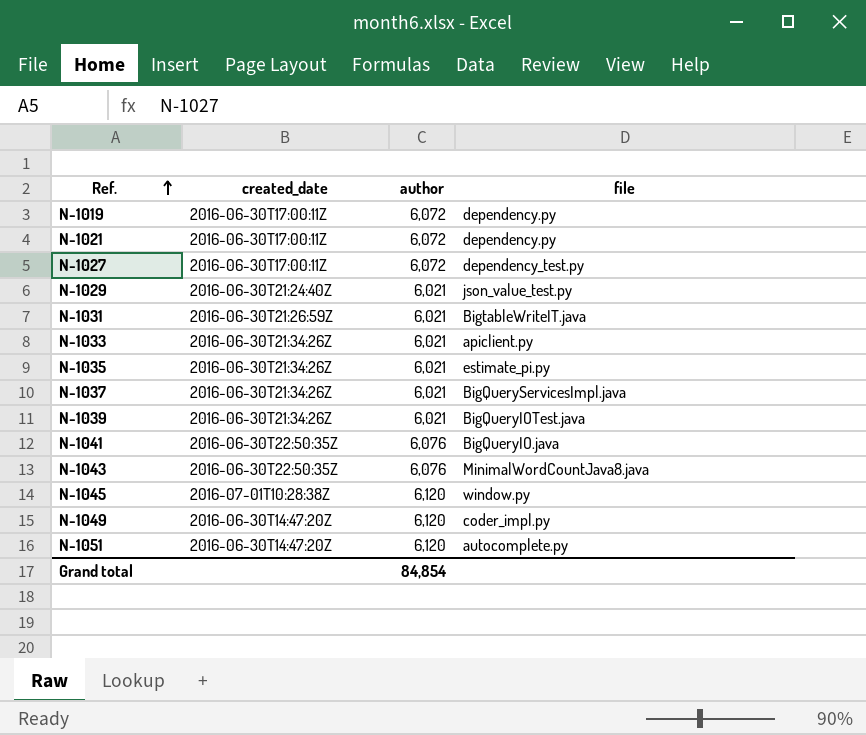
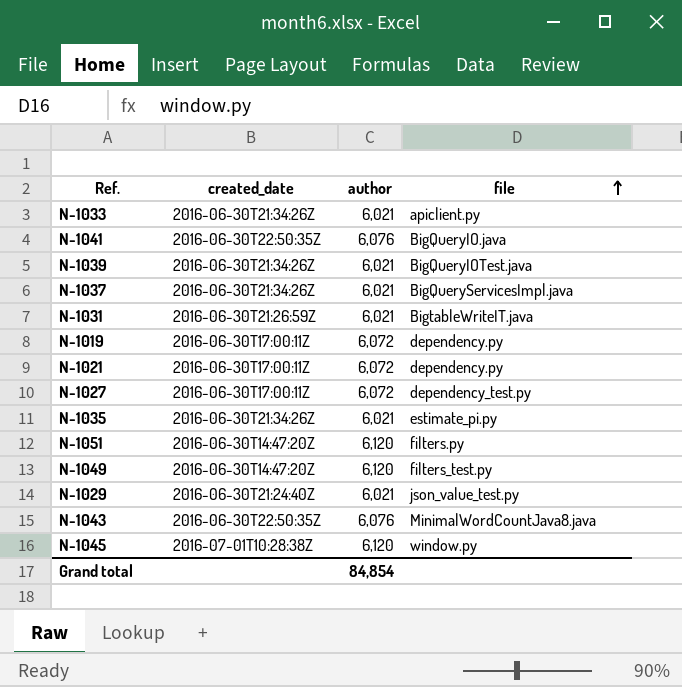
row order: Ref. ascending -> file ascending
N-1051 | file: autocomplete.py -> filters.py
N-1049 | file: coder_impl.py -> filters_test.py

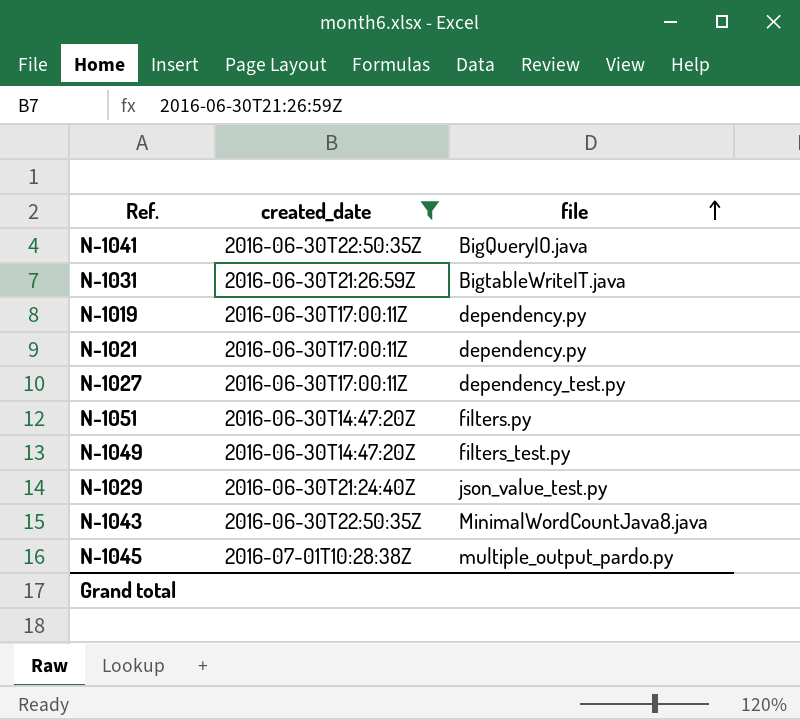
filter: none -> created_date != 2016-06-30T21:34:26Z
column author | position: 3 -> none
N-1045 | file: window.py -> multiple_output_pardo.py

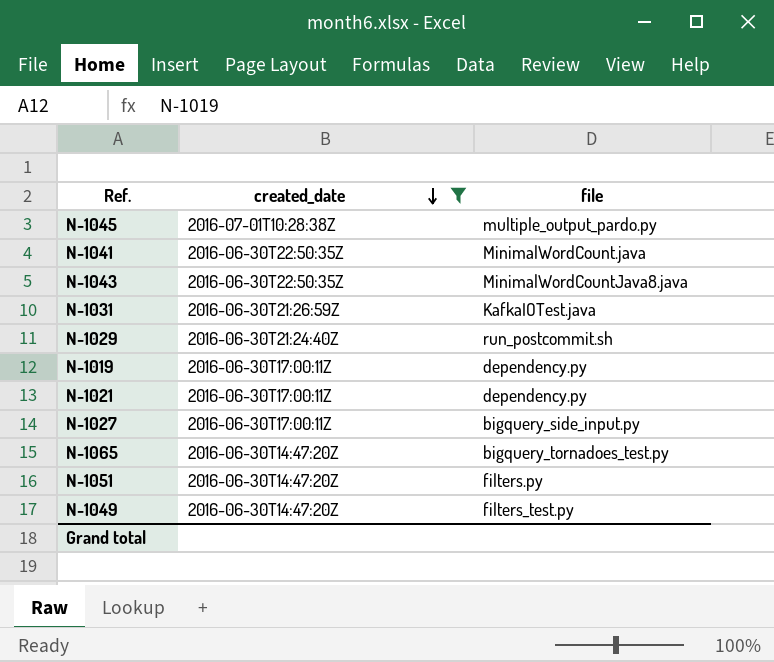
row order: file ascending -> created_date descending
N-1041 | file: BigQueryIO.java -> MinimalWordCount.java
N-1031 | file: BigtableWriteIT.java -> KafkaIOTest.java
N-1029 | file: json_value_test.py -> run_postcommit.sh
N-1027 | file: dependency_test.py -> bigquery_side_input.py
row N-1065: none -> 2016-06-30T14:47:20Z | bigquery_tornadoes_test.py

